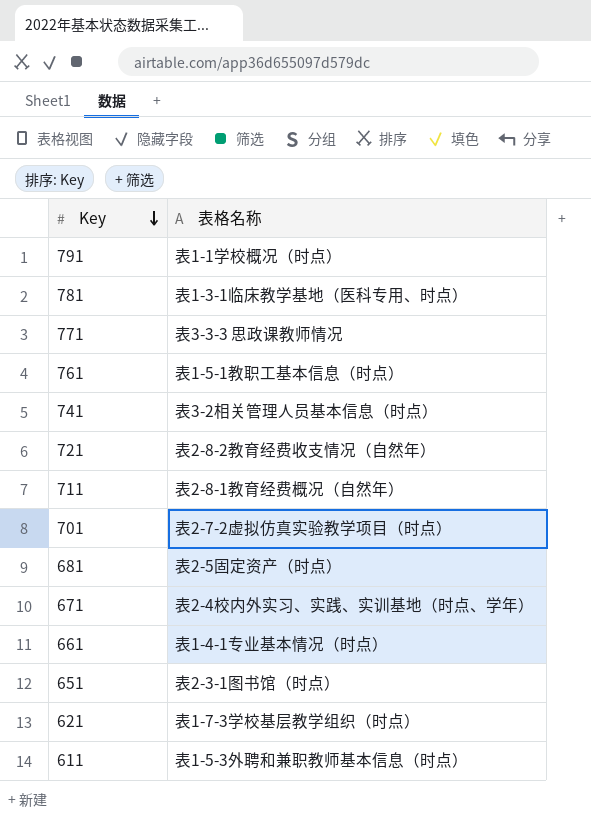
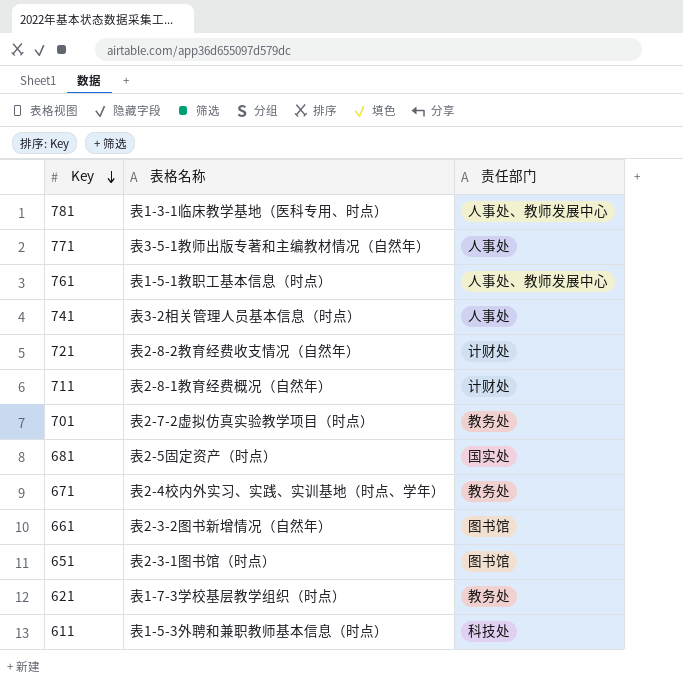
column 责任部门 | position: none -> 3
row 791: 表1-1学校概况（时点） -> none
771 | 表格名称: 表3-3-3 思政课教师情况 -> 表3-5-1教师出版专著和主编教材情况（自然年）
661 | 表格名称: 表1-4-1专业基本情况（时点） -> 表2-3-2图书新增情况（自然年）

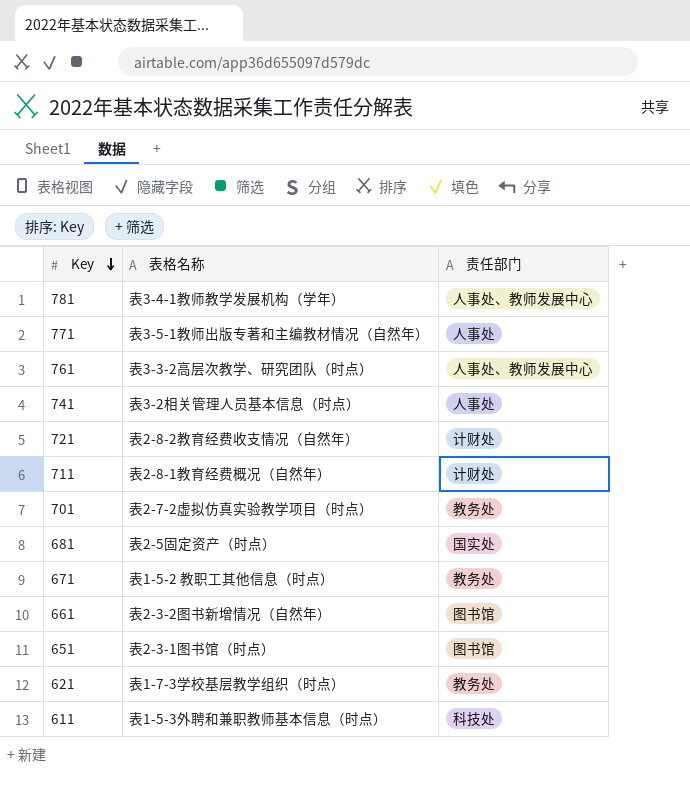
781 | 表格名称: 表1-3-1临床教学基地（医科专用、时点） -> 表3-4-1教师教学发展机构（学年）
761 | 表格名称: 表1-5-1教职工基本信息（时点） -> 表3-3-2高层次教学、研究团队（时点）
671 | 表格名称: 表2-4校内外实习、实践、实训基地（时点、学年） -> 表1-5-2 教职工其他信息（时点）

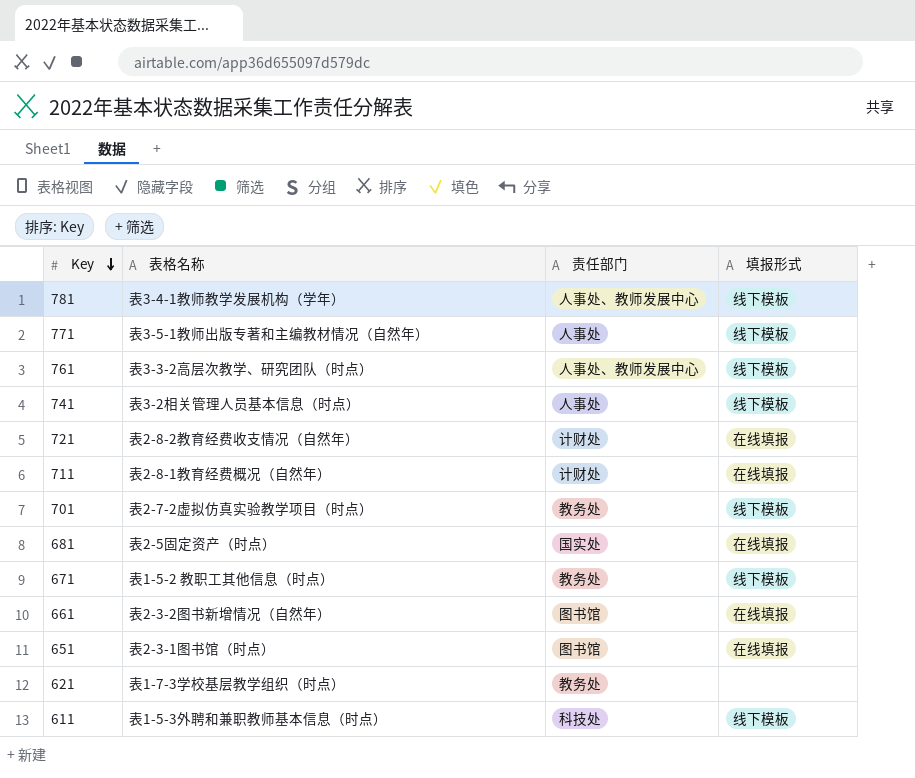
column 填报形式 | position: none -> 4

